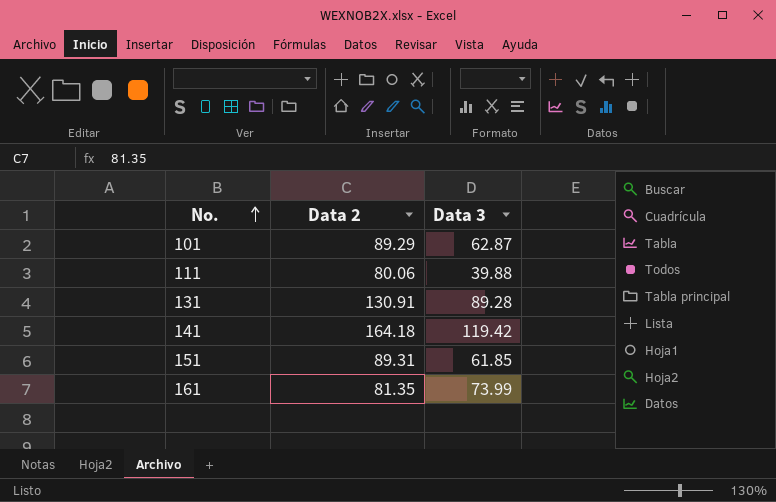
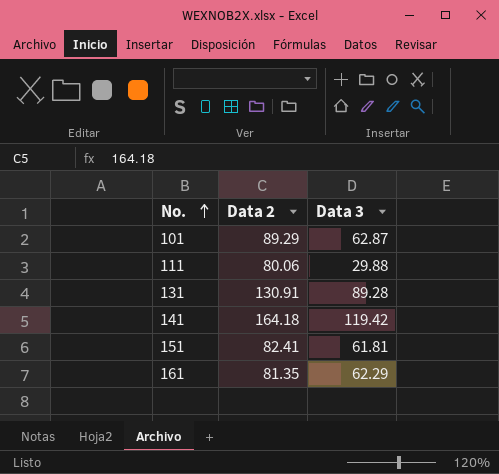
111 | Data 3: 39.88 -> 29.88
151 | Data 2: 89.31 -> 82.41
151 | Data 3: 61.85 -> 61.81
161 | Data 3: 73.99 -> 62.29

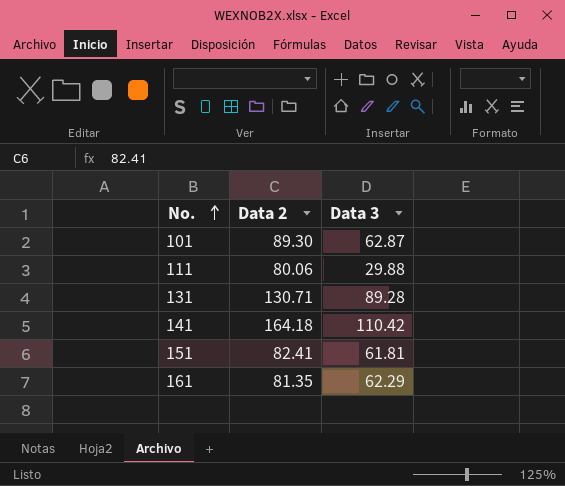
101 | Data 2: 89.29 -> 89.30
131 | Data 2: 130.91 -> 130.71
141 | Data 3: 119.42 -> 110.42

